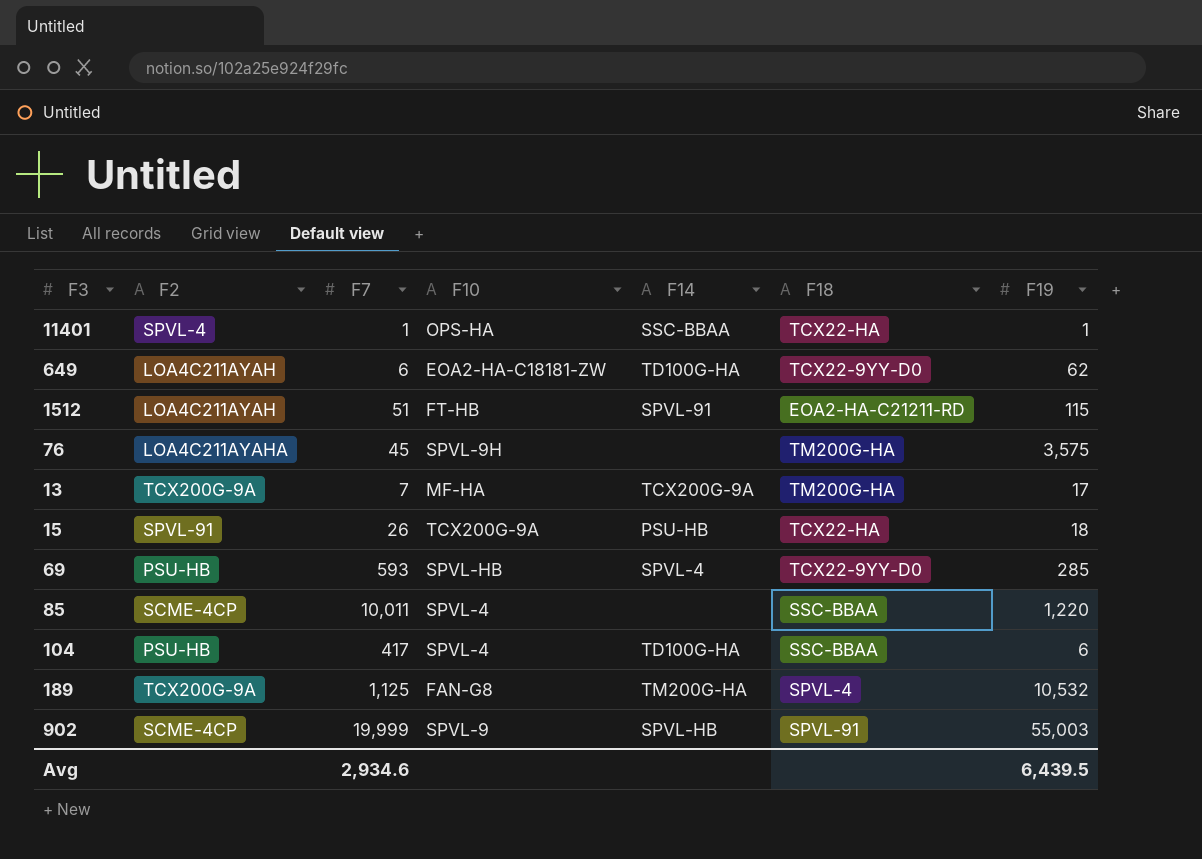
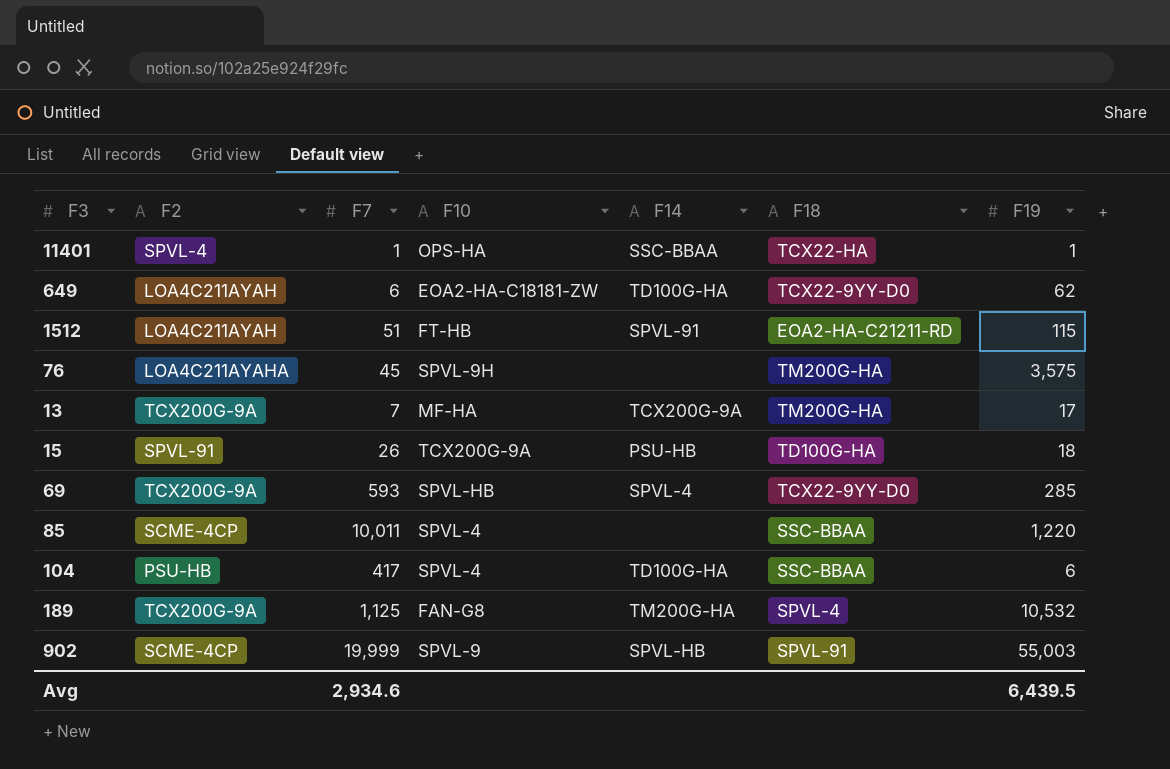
15 | F18: TCX22-HA -> TD100G-HA
69 | F2: PSU-HB -> TCX200G-9A

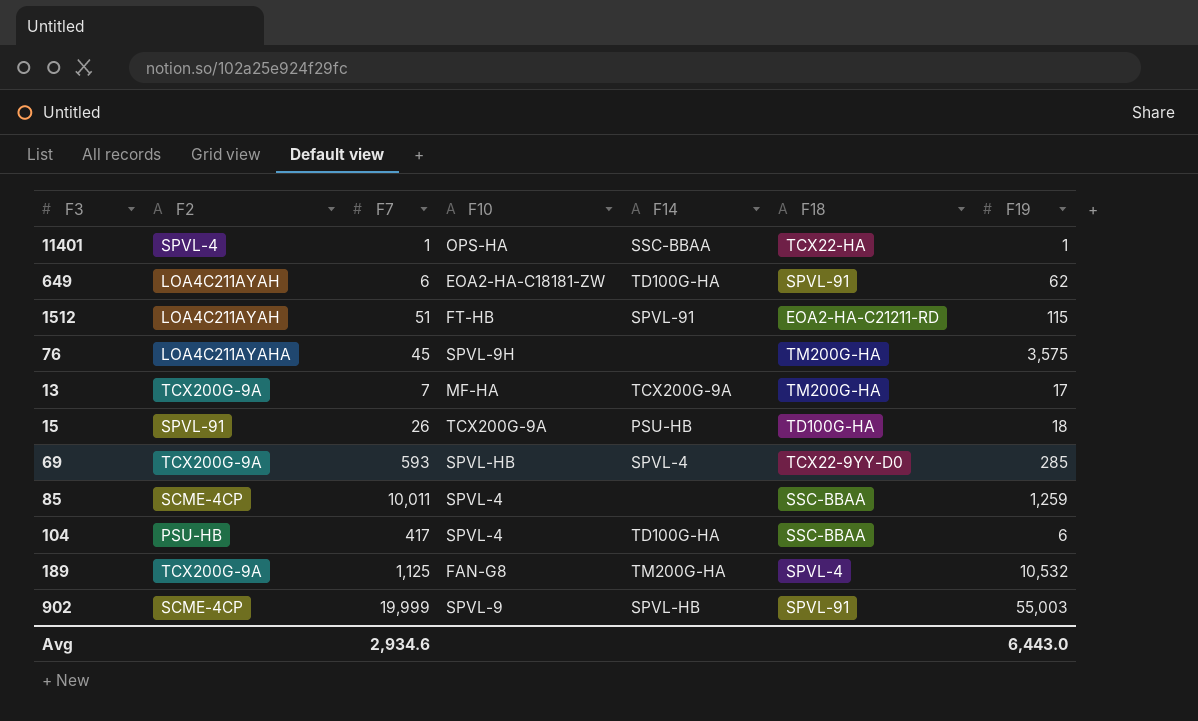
649 | F18: TCX22-9YY-D0 -> SPVL-91
85 | F19: 1,220 -> 1,259
Avg | F19: 6,439.5 -> 6,443.0

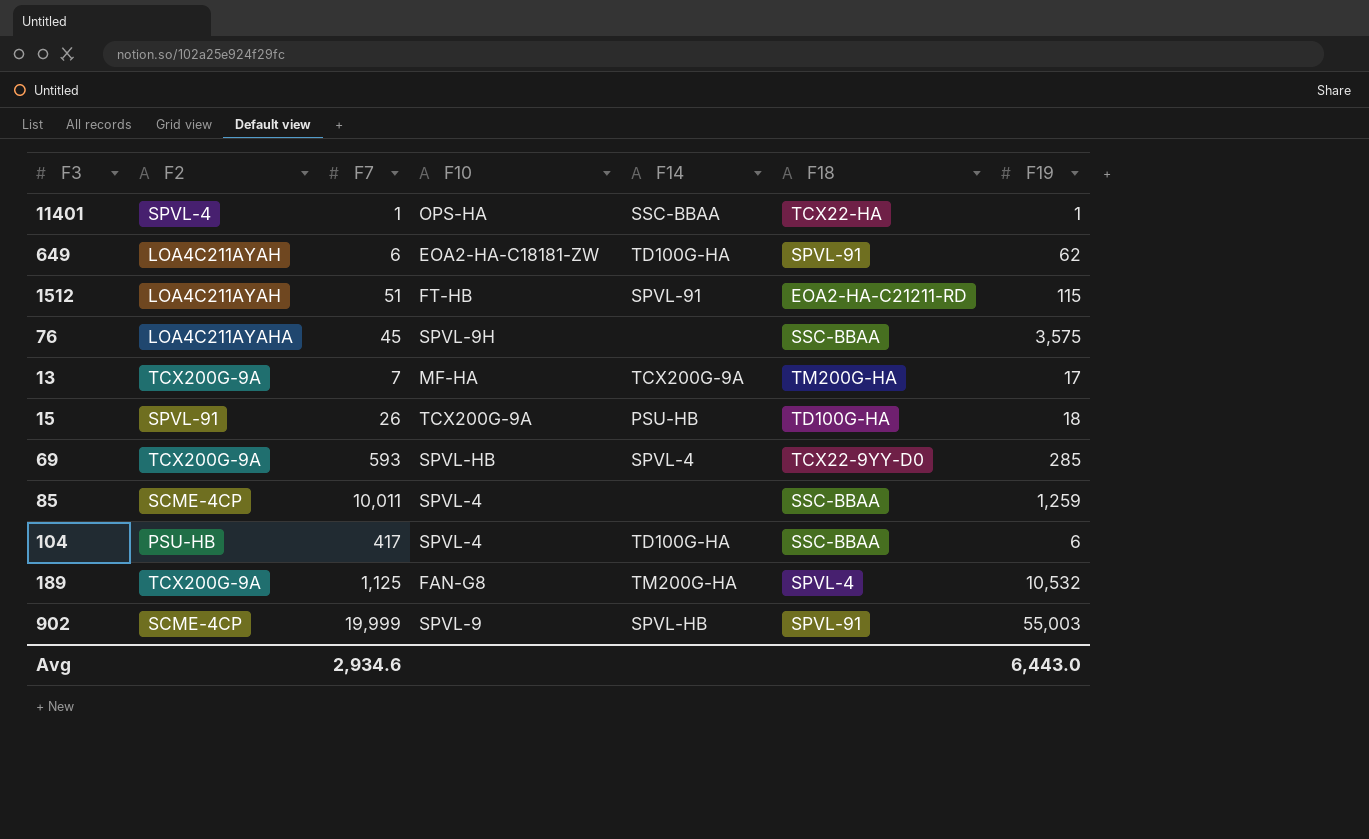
76 | F18: TM200G-HA -> SSC-BBAA

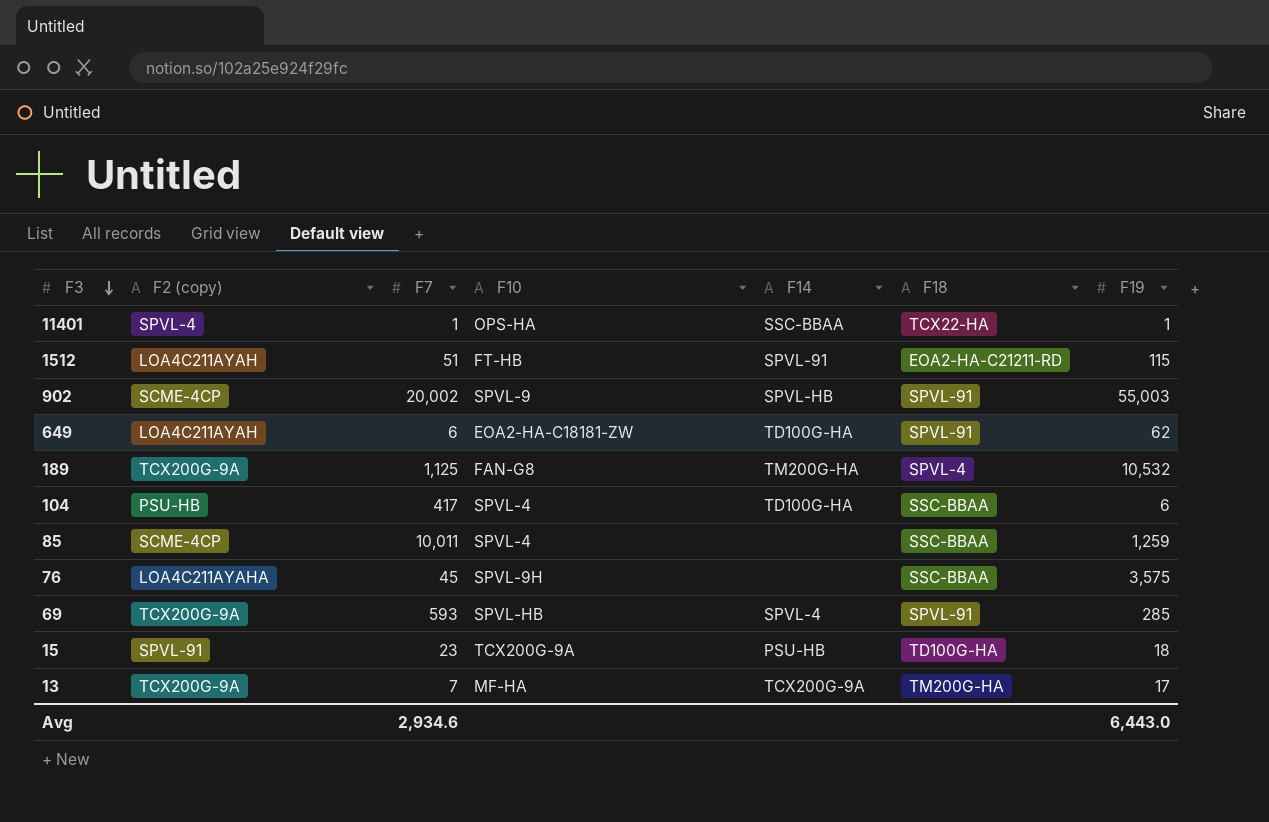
row order: none -> F3 descending
column name: F2 -> F2 (copy)
902 | F7: 19,999 -> 20,002
69 | F18: TCX22-9YY-D0 -> SPVL-91
15 | F7: 26 -> 23

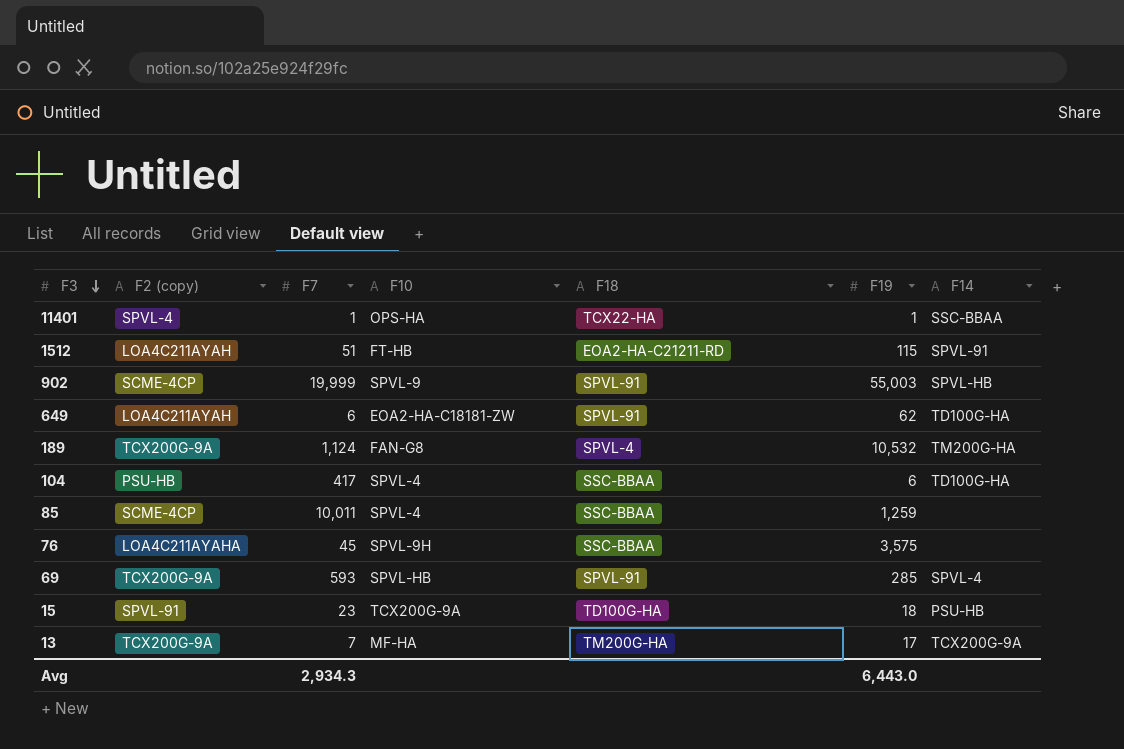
column F14 | position: 5 -> 7
902 | F7: 20,002 -> 19,999
189 | F7: 1,125 -> 1,124
Avg | F7: 2,934.6 -> 2,934.3

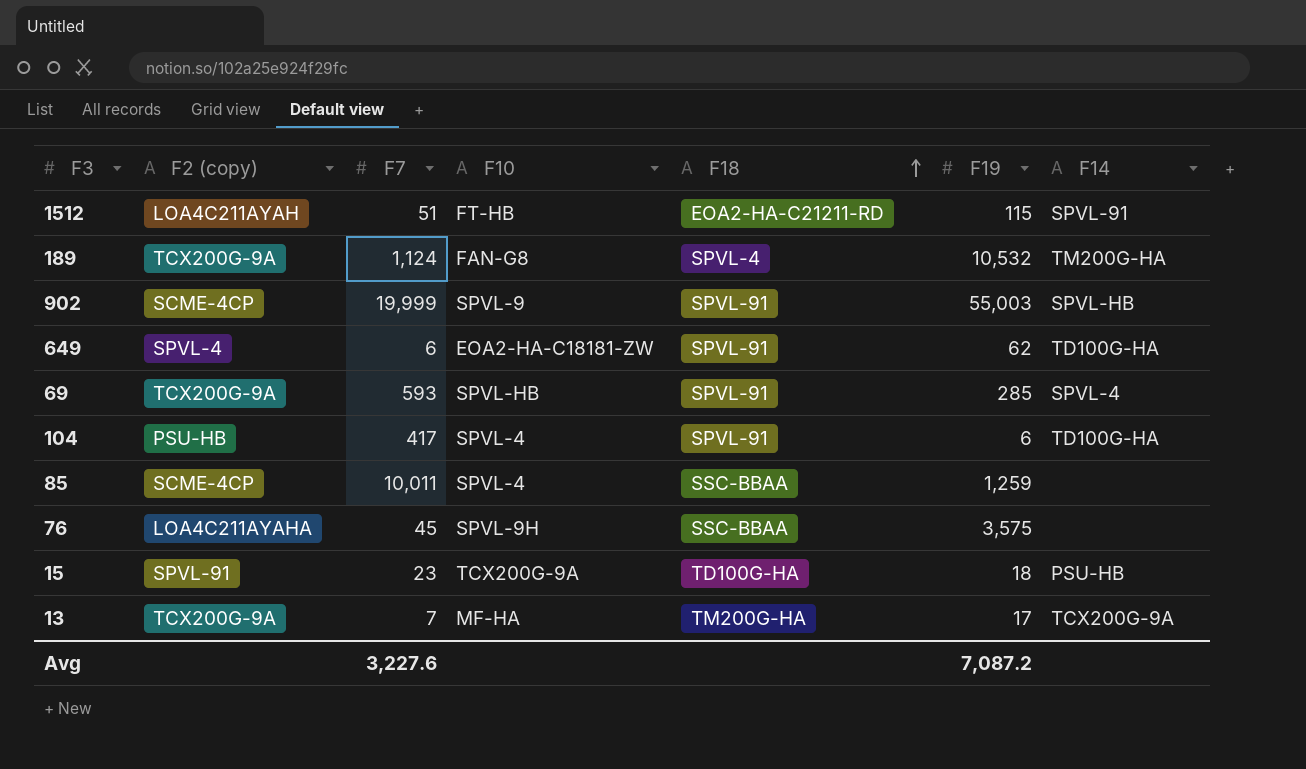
row order: F3 descending -> F18 ascending
row 11401: SPVL-4 | 1 | OPS-HA | TCX22-HA | 1 | SSC-BBAA -> none
649 | F2 (copy): LOA4C211AYAH -> SPVL-4
104 | F18: SSC-BBAA -> SPVL-91
Avg | F7: 2,934.3 -> 3,227.6
Avg | F19: 6,443.0 -> 7,087.2

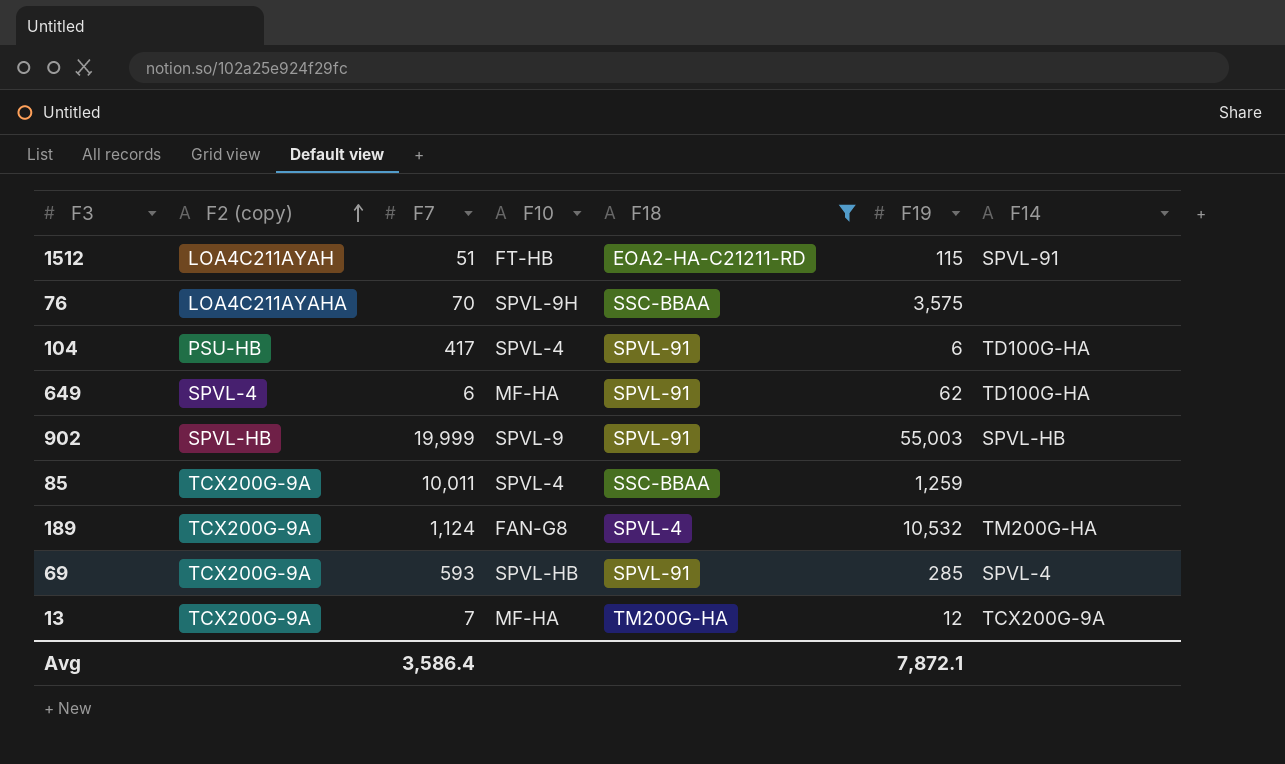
filter: none -> F18 != TD100G-HA
row order: F18 ascending -> F2 (copy) ascending
76 | F7: 45 -> 70
649 | F10: EOA2-HA-C18181-ZW -> MF-HA
902 | F2 (copy): SCME-4CP -> SPVL-HB
85 | F2 (copy): SCME-4CP -> TCX200G-9A
13 | F19: 17 -> 12
Avg | F7: 3,227.6 -> 3,586.4
Avg | F19: 7,087.2 -> 7,872.1

